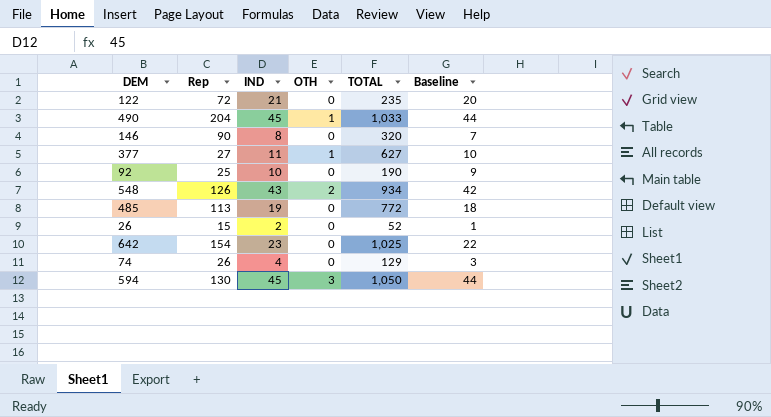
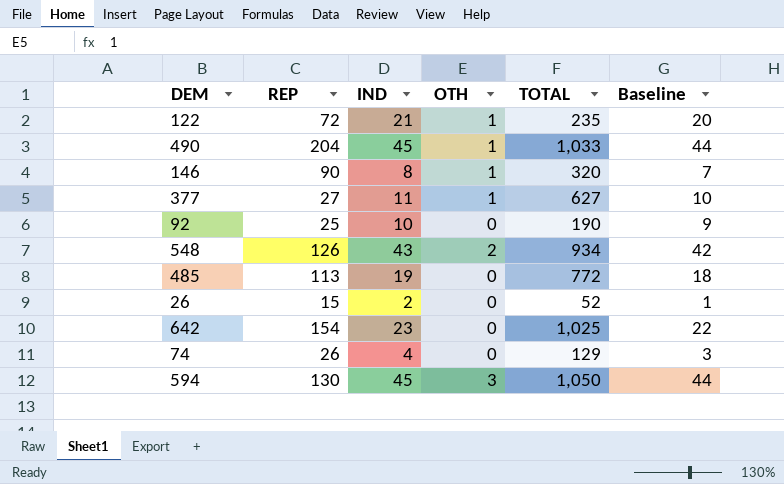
column name: Rep -> REP
122 | OTH: 0 -> 1
146 | OTH: 0 -> 1

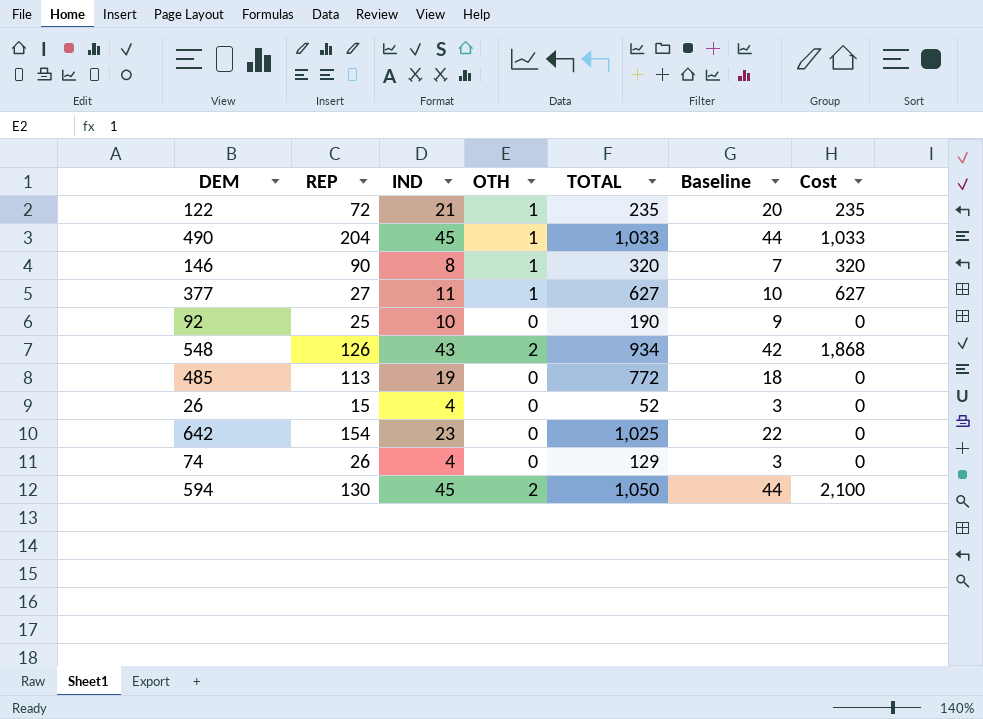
column Cost | formula: none -> [OTH] * [TOTAL]
26 | IND: 2 -> 4
26 | Baseline: 1 -> 3
594 | OTH: 3 -> 2

